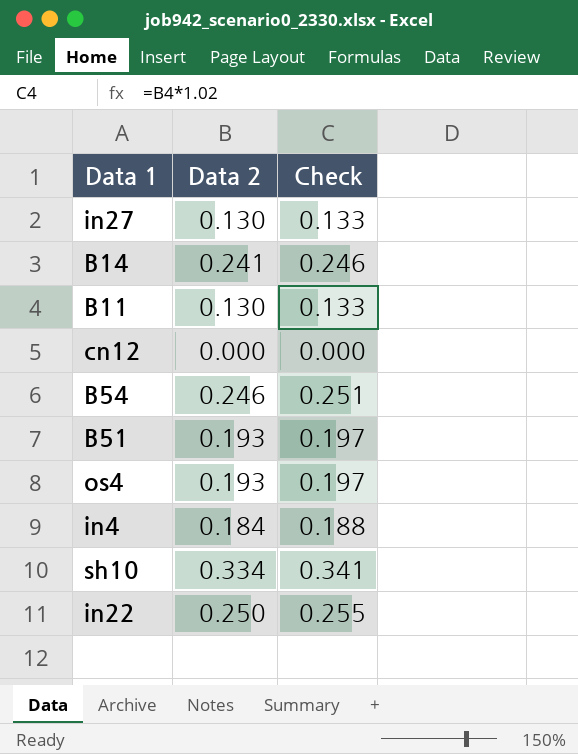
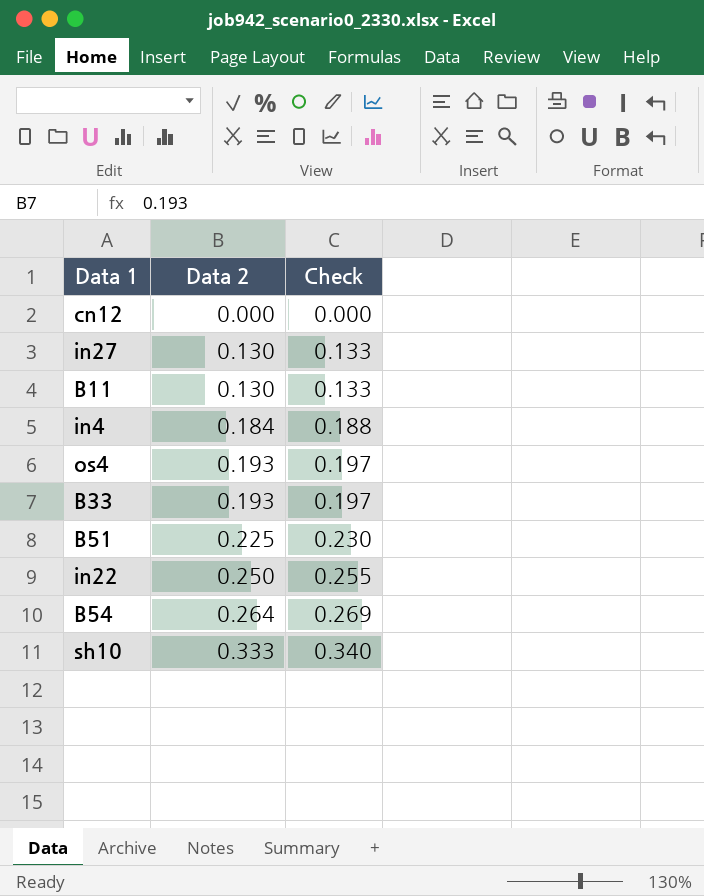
row order: none -> Data 2 ascending
row B14: 0.241 | 0.246 -> none
row B33: none -> 0.193 | 0.197
B51 | Data 2: 0.193 -> 0.225
B51 | Check: 0.197 -> 0.230
B54 | Data 2: 0.246 -> 0.264
B54 | Check: 0.251 -> 0.269
sh10 | Data 2: 0.334 -> 0.333
sh10 | Check: 0.341 -> 0.340

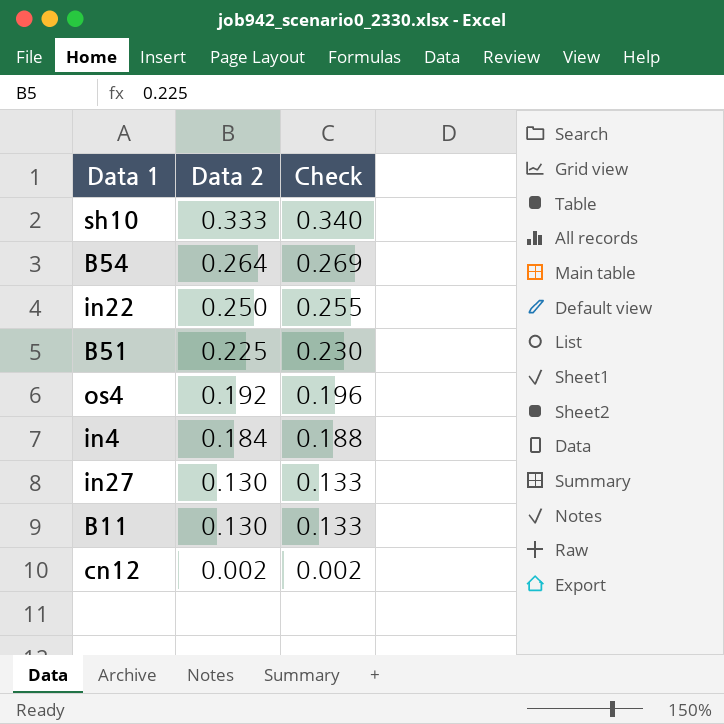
row order: Data 2 ascending -> Data 2 descending
row B33: 0.193 | 0.197 -> none
os4 | Data 2: 0.193 -> 0.192
os4 | Check: 0.197 -> 0.196
cn12 | Data 2: 0.000 -> 0.002
cn12 | Check: 0.000 -> 0.002

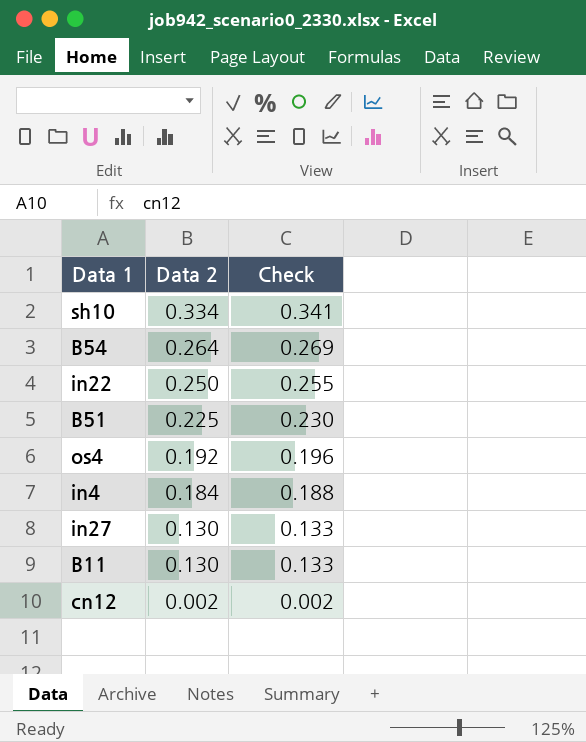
sh10 | Data 2: 0.333 -> 0.334
sh10 | Check: 0.340 -> 0.341

